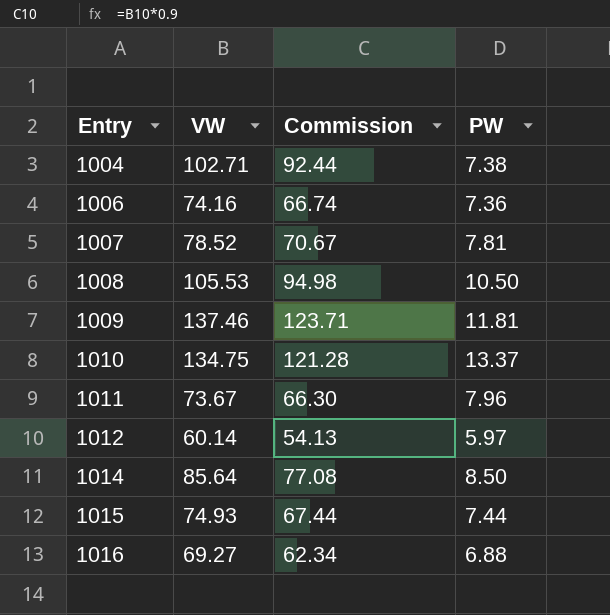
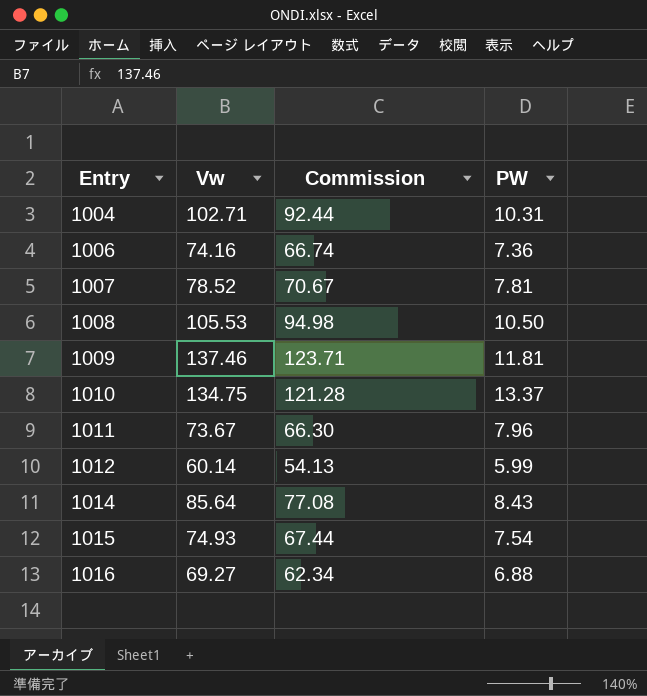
column name: VW -> Vw
1004 | PW: 7.38 -> 10.31
1012 | PW: 5.97 -> 5.99
1014 | PW: 8.50 -> 8.43
1015 | PW: 7.44 -> 7.54

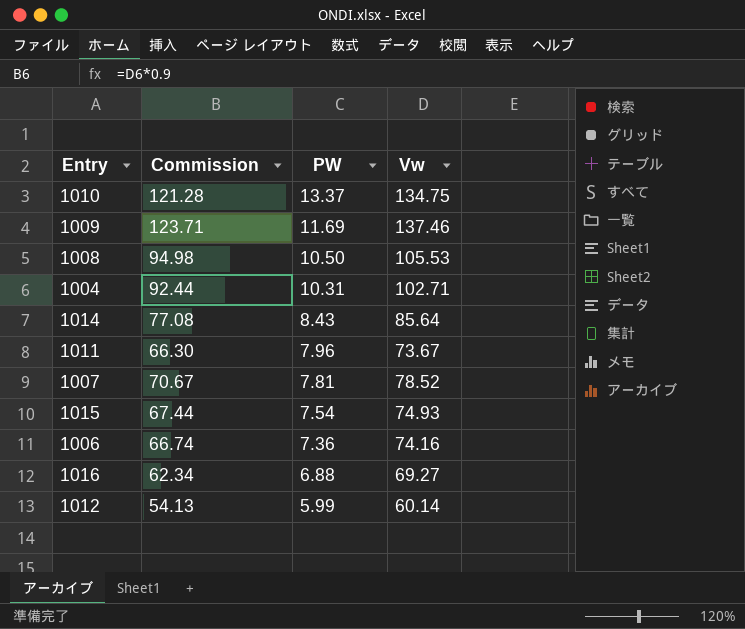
row order: Entry ascending -> PW descending
column Vw | position: 2 -> 4
1009 | PW: 11.81 -> 11.69

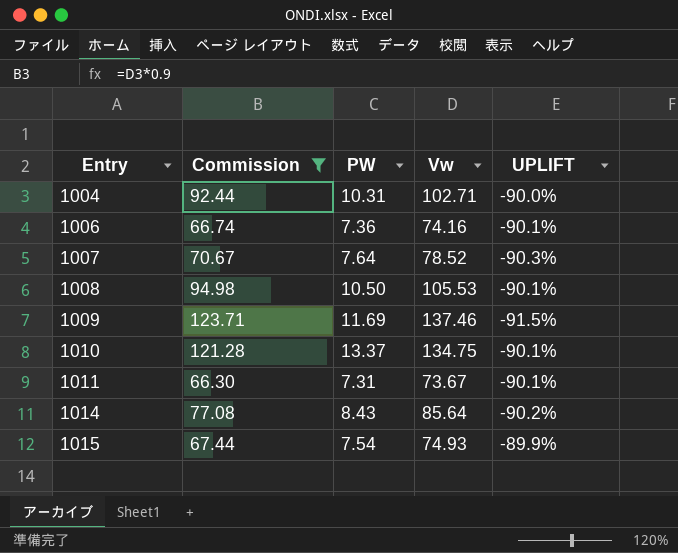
filter: none -> Commission >= 66.30
row order: PW descending -> Entry ascending
column UPLIFT | formula: none -> ([PW] - [Vw]) / [Vw]
1007 | PW: 7.81 -> 7.64
1011 | PW: 7.96 -> 7.31

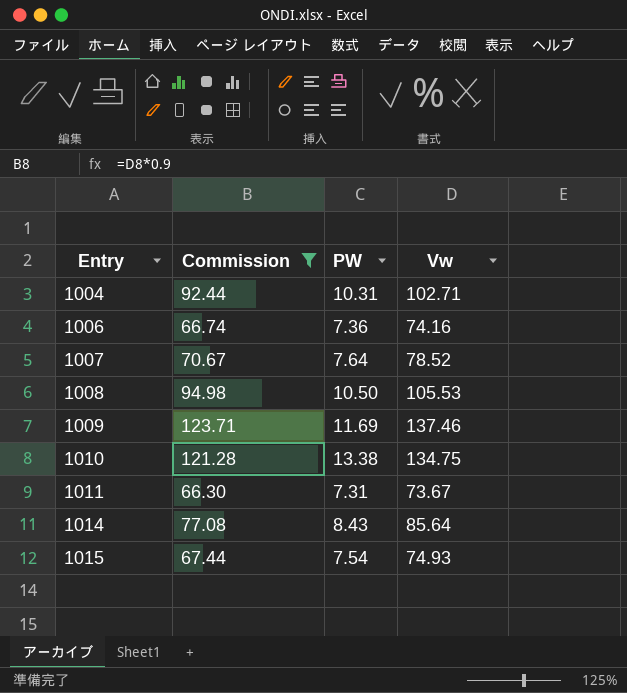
column UPLIFT | formula: ([PW] - [Vw]) / [Vw] -> none
1010 | PW: 13.37 -> 13.38

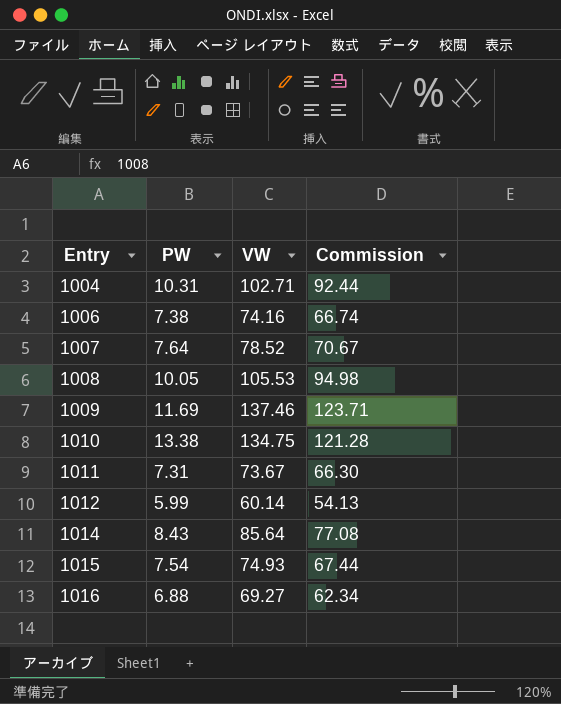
filter: Commission >= 66.30 -> none
column name: Vw -> VW
column Commission | position: 2 -> 4
1006 | PW: 7.36 -> 7.38
1008 | PW: 10.50 -> 10.05

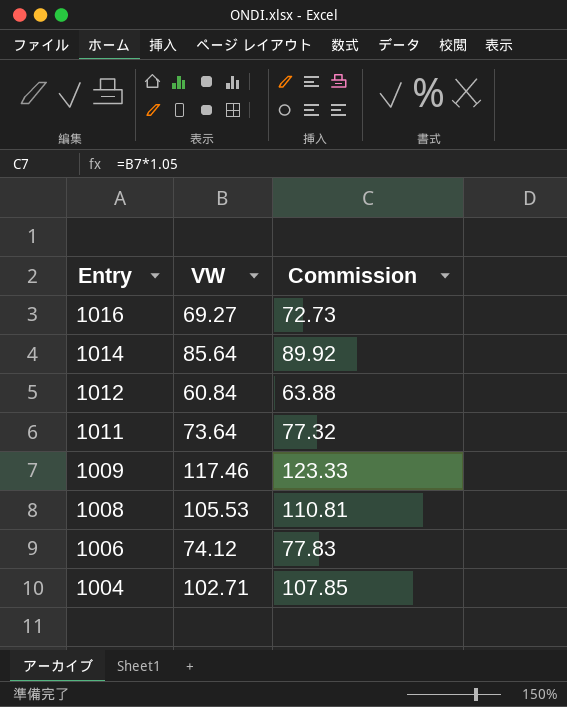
row order: Entry ascending -> Entry descending
column PW | position: 2 -> none
column Commission | formula: [VW] * 0.9 -> [VW] * 1.05
row 1007: 7.64 | 78.52 | 70.67 -> none
row 1010: 13.38 | 134.75 | 121.28 -> none
row 1015: 7.54 | 74.93 | 67.44 -> none
1012 | VW: 60.14 -> 60.84
1011 | VW: 73.67 -> 73.64
1009 | VW: 137.46 -> 117.46
1006 | VW: 74.16 -> 74.12

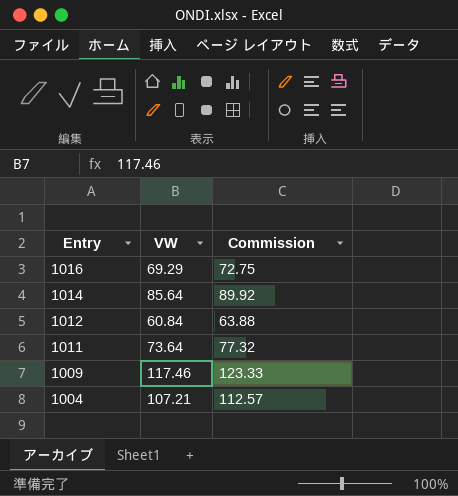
row 1008: 105.53 | 110.81 -> none
row 1006: 74.12 | 77.83 -> none
1016 | VW: 69.27 -> 69.29
1016 | Commission: 72.73 -> 72.75
1004 | VW: 102.71 -> 107.21
1004 | Commission: 107.85 -> 112.57

